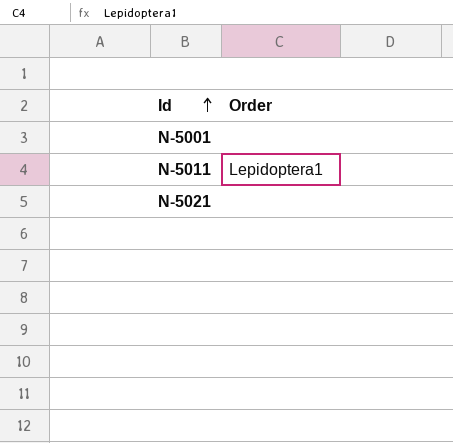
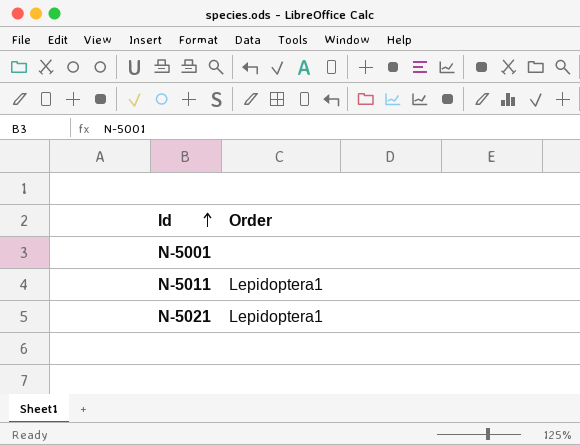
N-5021 | Order: none -> Lepidoptera1

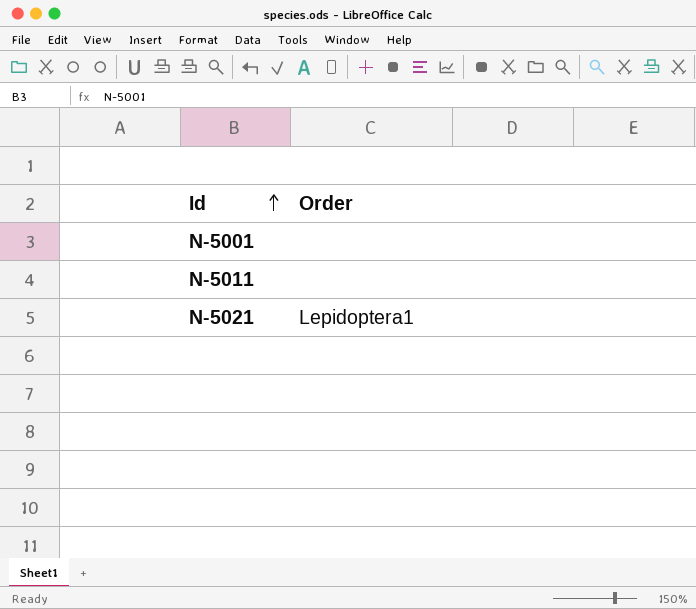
N-5011 | Order: Lepidoptera1 -> none

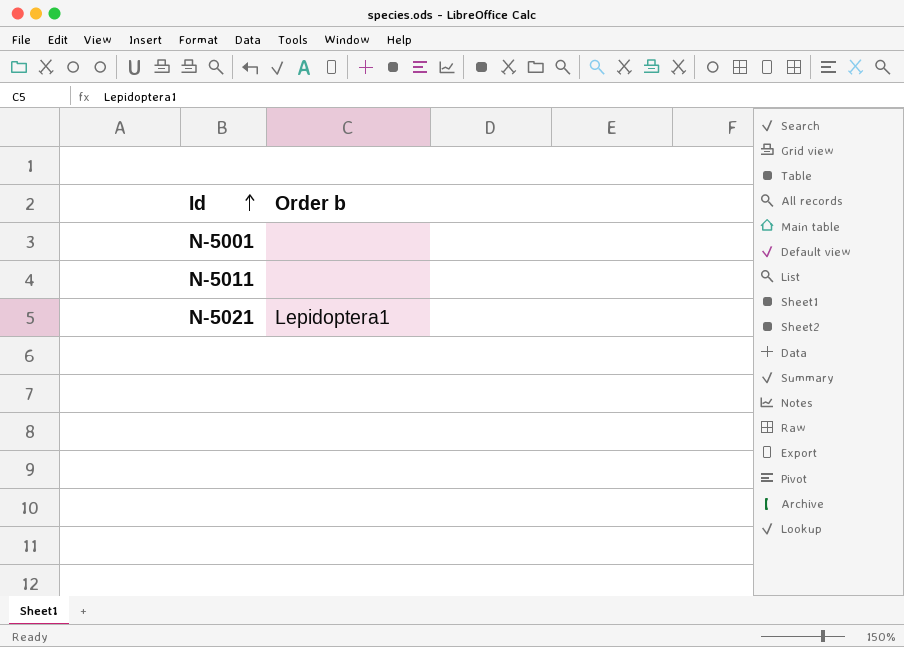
column name: Order -> Order b

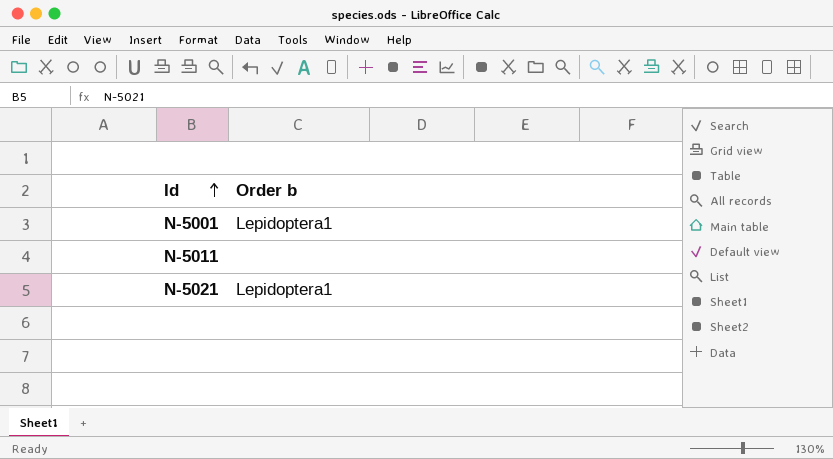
N-5001 | Order b: none -> Lepidoptera1

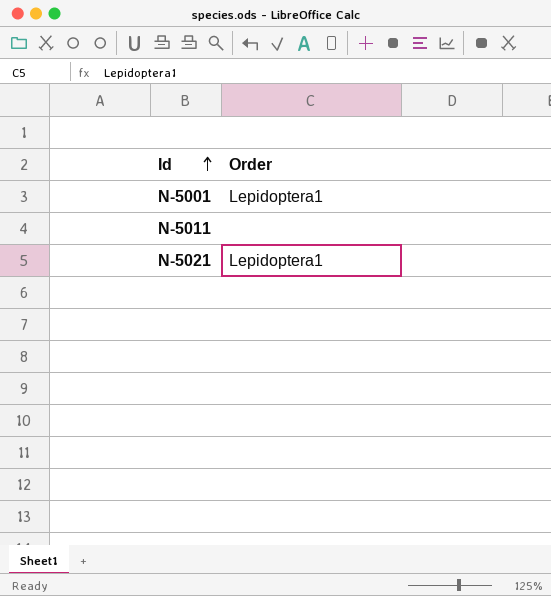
column name: Order b -> Order

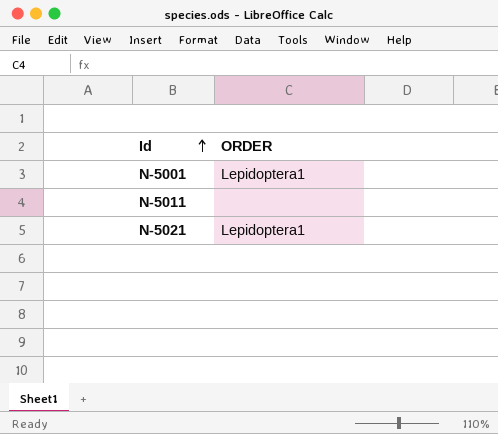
column name: Order -> ORDER

